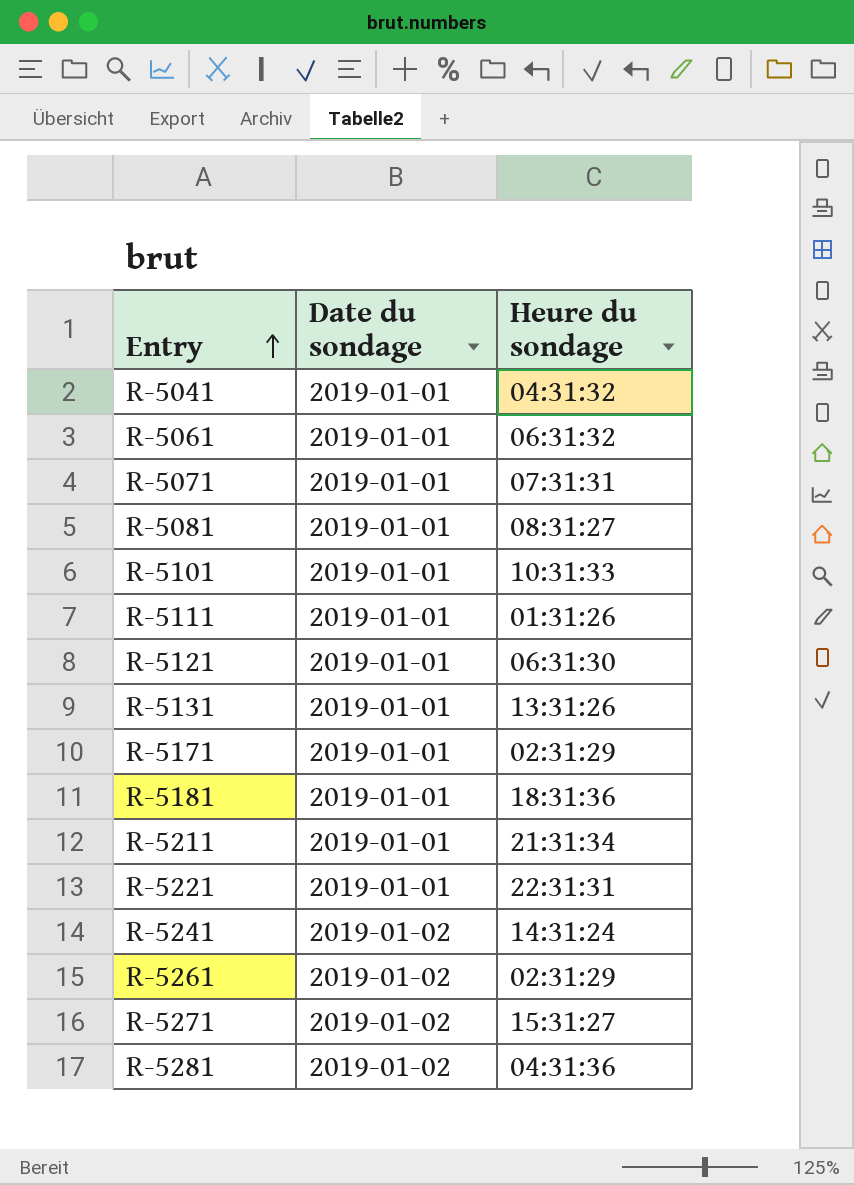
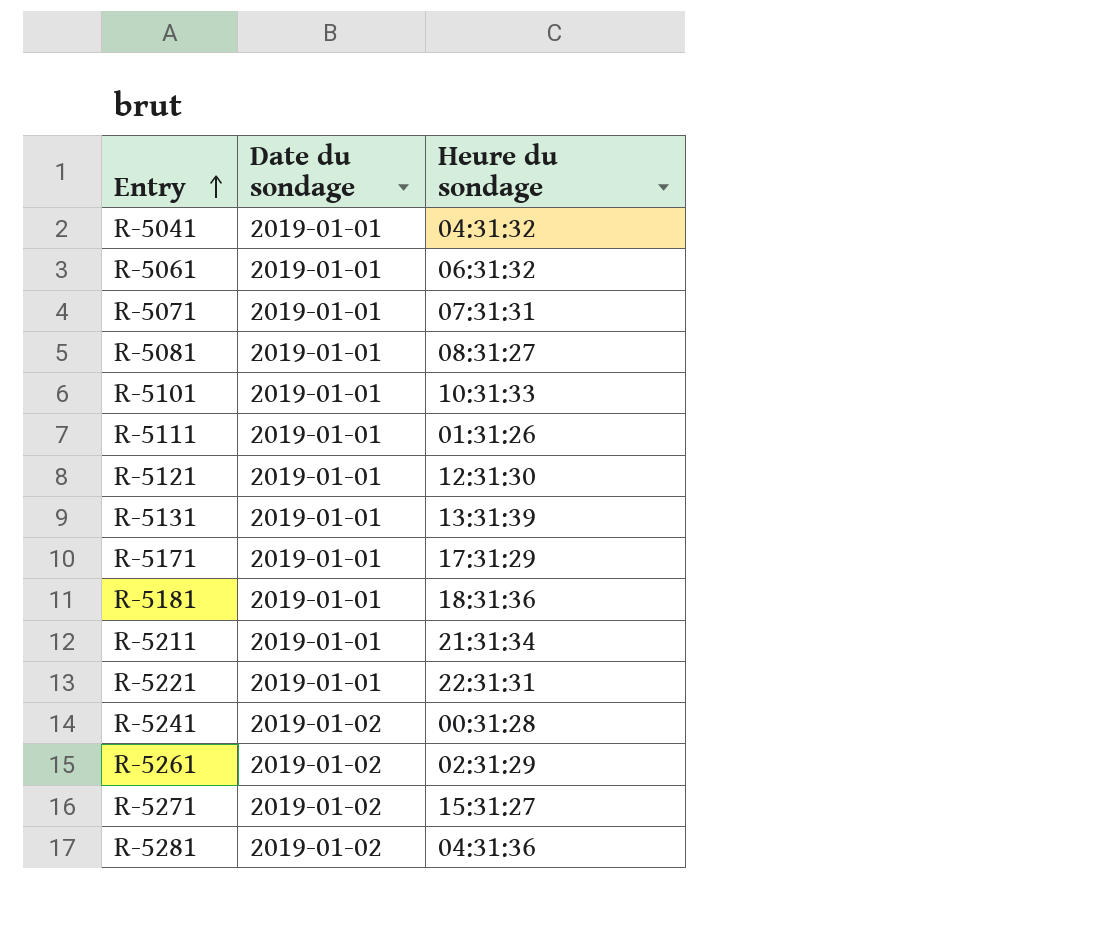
R-5121 | Heure du sondage: 06:31:30 -> 12:31:30
R-5131 | Heure du sondage: 13:31:26 -> 13:31:39
R-5171 | Heure du sondage: 02:31:29 -> 17:31:29
R-5241 | Heure du sondage: 14:31:24 -> 00:31:28

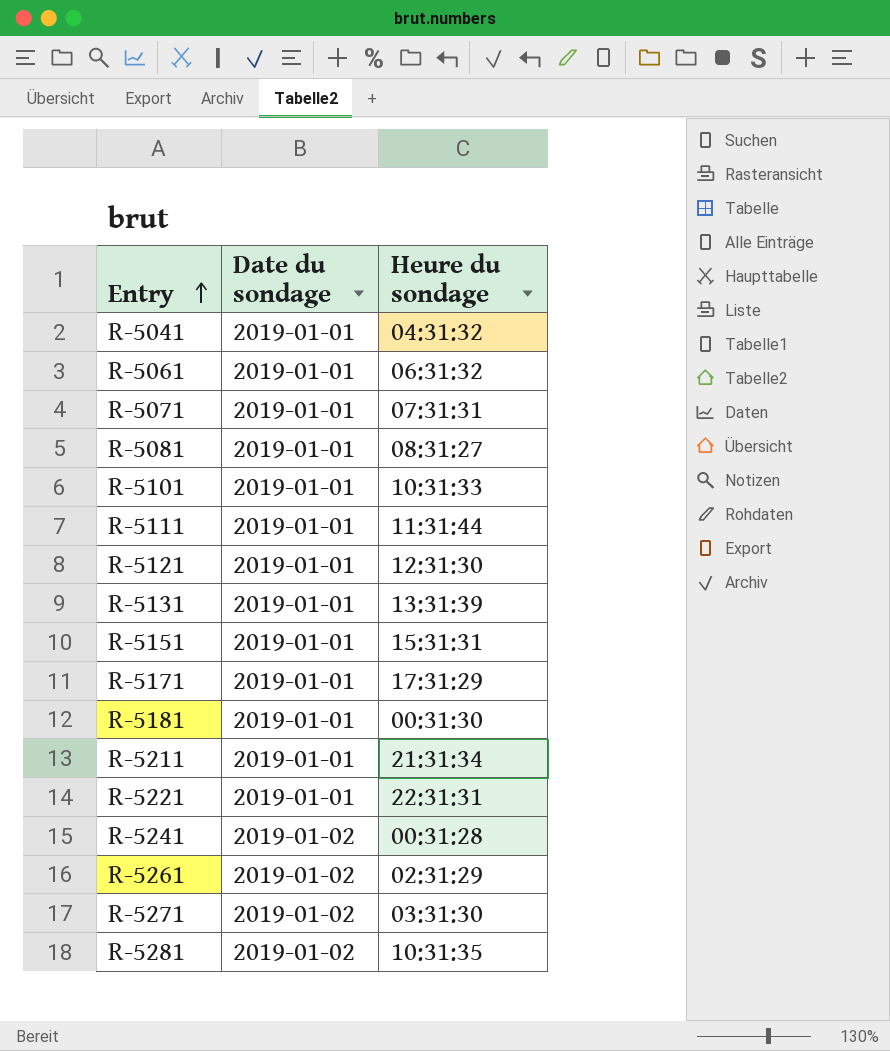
R-5111 | Heure du sondage: 01:31:26 -> 11:31:44
row R-5151: none -> 2019-01-01 | 15:31:31
R-5181 | Heure du sondage: 18:31:36 -> 00:31:30
R-5271 | Heure du sondage: 15:31:27 -> 03:31:30
R-5281 | Heure du sondage: 04:31:36 -> 10:31:35

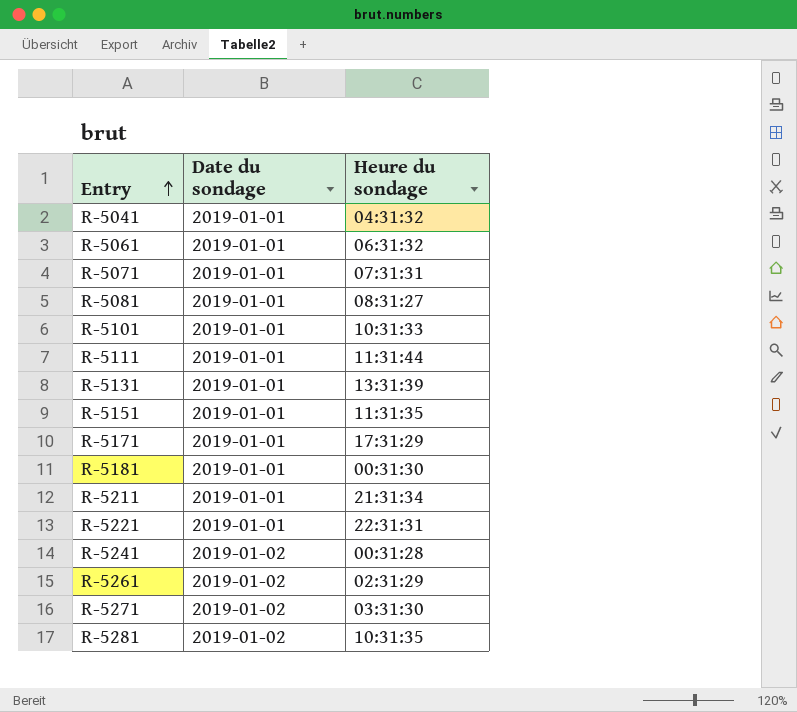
row R-5121: 2019-01-01 | 12:31:30 -> none
R-5151 | Heure du sondage: 15:31:31 -> 11:31:35

